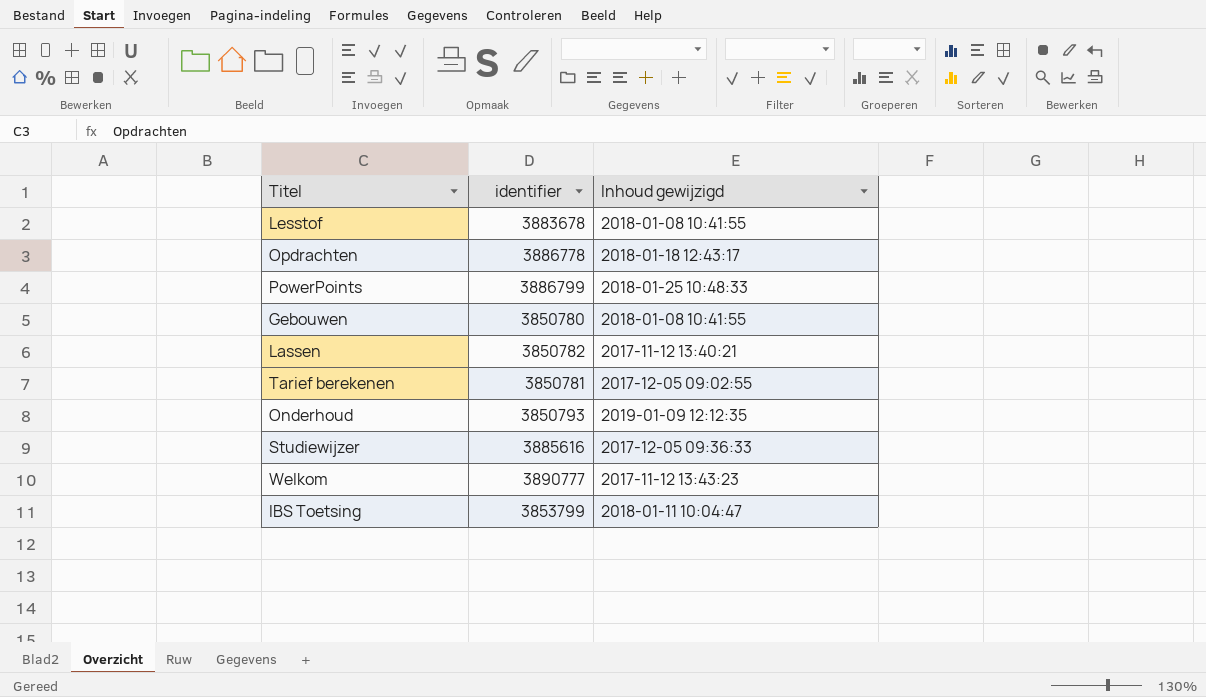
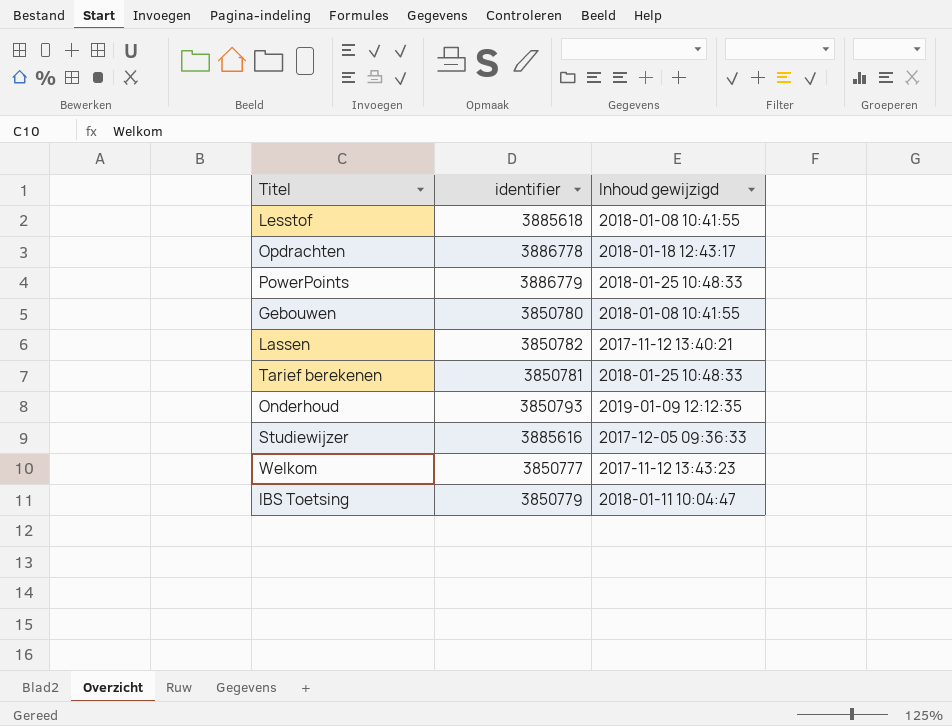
Lesstof | identifier: 3883678 -> 3885618
PowerPoints | identifier: 3886799 -> 3886779
Tarief berekenen | Inhoud gewijzigd: 2017-12-05 09:02:55 -> 2018-01-25 10:48:33
Welkom | identifier: 3890777 -> 3850777
IBS Toetsing | identifier: 3853799 -> 3850779

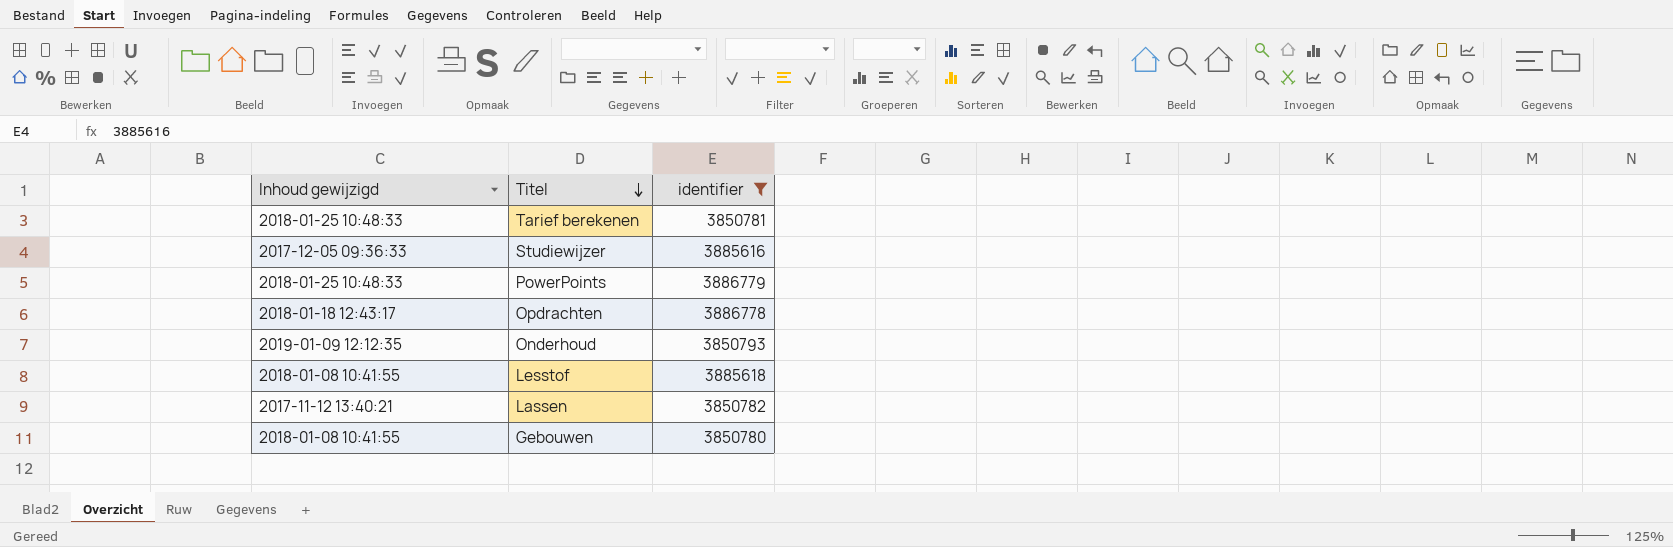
filter: none -> identifier >= 3850780
row order: none -> Titel descending
column Inhoud gewijzigd | position: 3 -> 1

